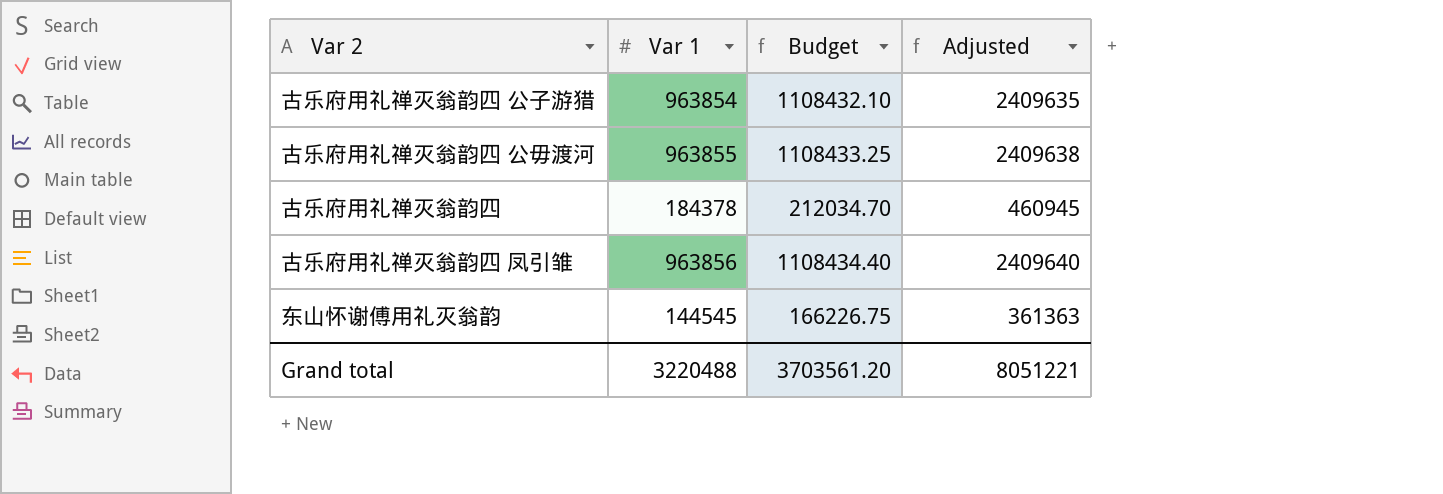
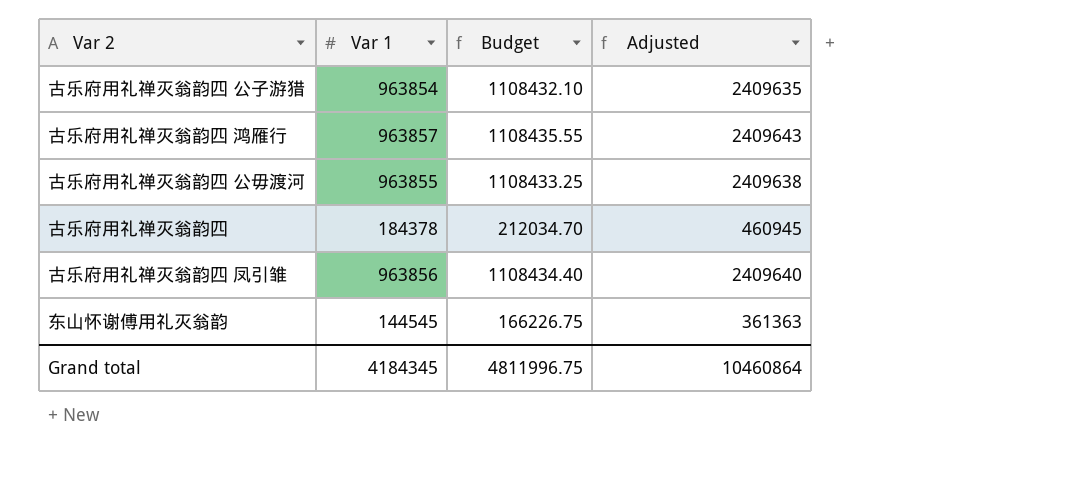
row 古乐府用礼禅灭翁韵四 鸿雁行: none -> 963857 | 1108435.55 | 2409643
Grand total | Var 1: 3220488 -> 4184345
Grand total | Budget: 3703561.20 -> 4811996.75
Grand total | Adjusted: 8051221 -> 10460864

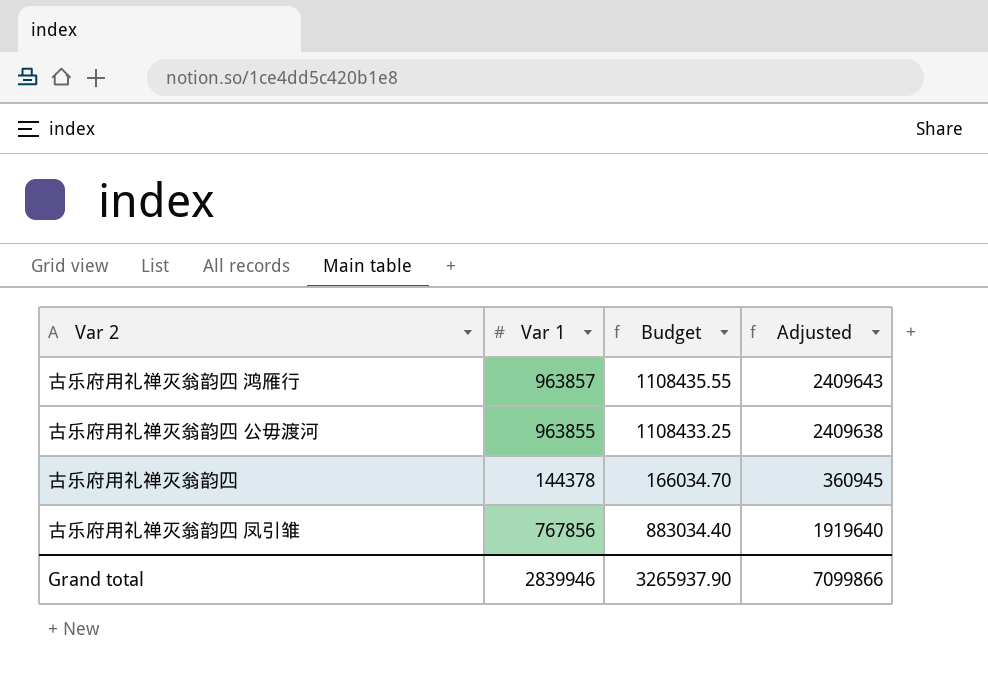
row 古乐府用礼禅灭翁韵四 公子游猎: 963854 | 1108432.10 | 2409635 -> none
row 东山怀谢傅用礼灭翁韵: 144545 | 166226.75 | 361363 -> none
古乐府用礼禅灭翁韵四 | Var 1: 184378 -> 144378
古乐府用礼禅灭翁韵四 | Budget: 212034.70 -> 166034.70
古乐府用礼禅灭翁韵四 | Adjusted: 460945 -> 360945
古乐府用礼禅灭翁韵四 凤引雏 | Var 1: 963856 -> 767856
古乐府用礼禅灭翁韵四 凤引雏 | Budget: 1108434.40 -> 883034.40
古乐府用礼禅灭翁韵四 凤引雏 | Adjusted: 2409640 -> 1919640
Grand total | Var 1: 4184345 -> 2839946
Grand total | Budget: 4811996.75 -> 3265937.90
Grand total | Adjusted: 10460864 -> 7099866

